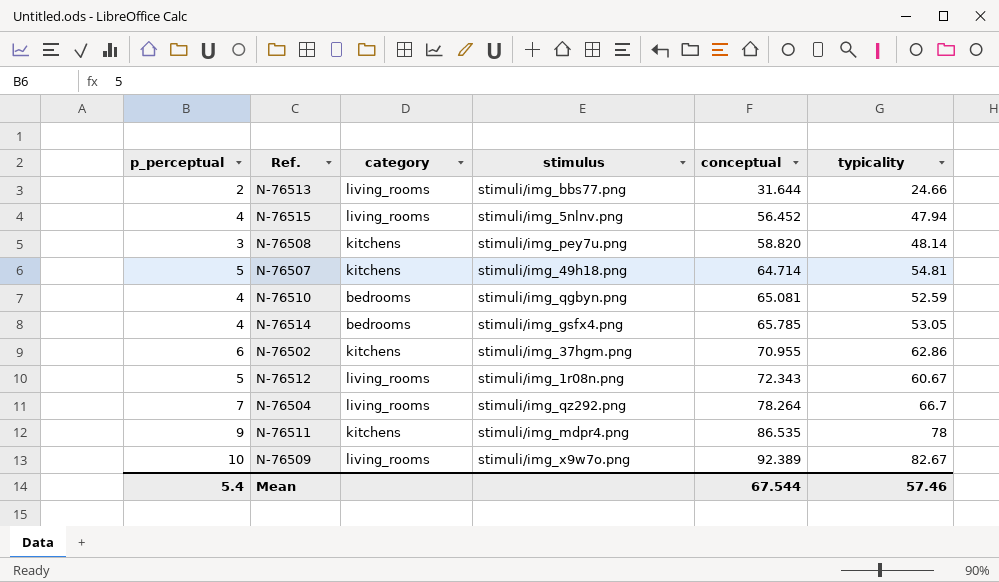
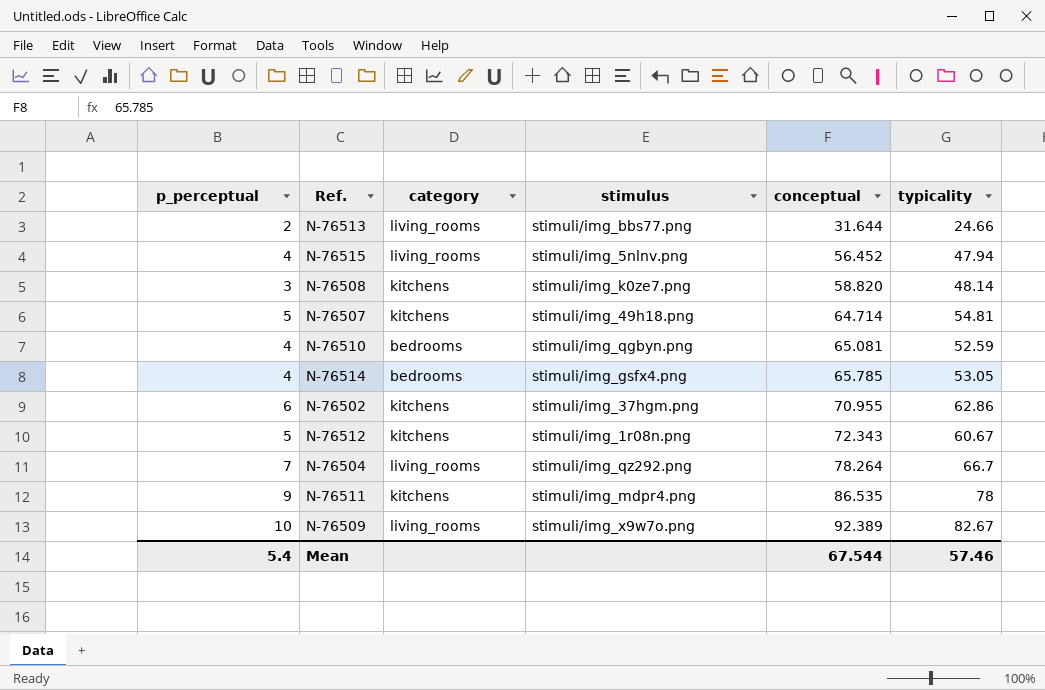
N-76508 | stimulus: stimuli/img_pey7u.png -> stimuli/img_k0ze7.png
N-76512 | category: living_rooms -> kitchens

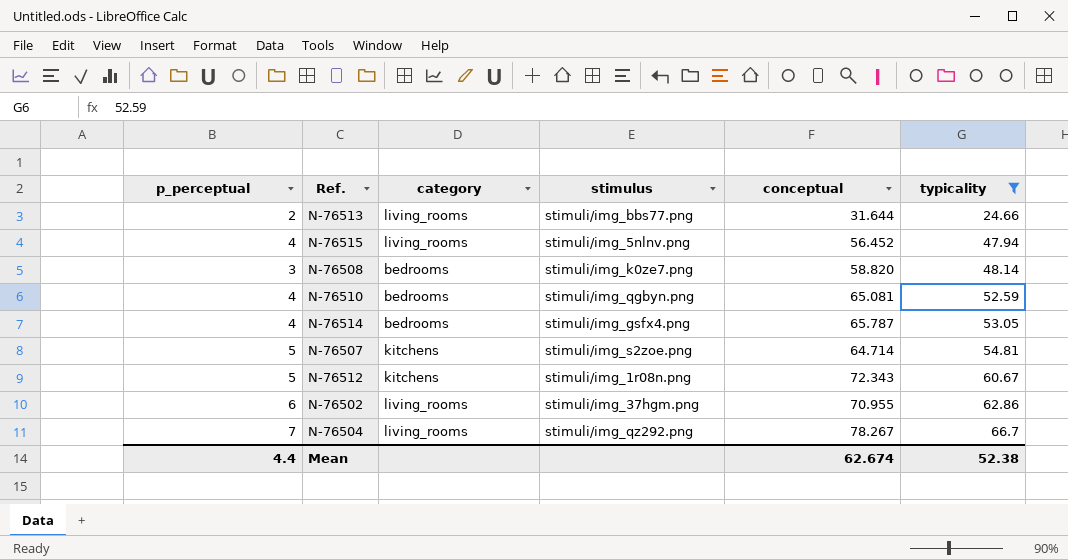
filter: none -> typicality <= 66.7
row order: conceptual ascending -> typicality ascending
N-76508 | category: kitchens -> bedrooms
N-76514 | conceptual: 65.785 -> 65.787
N-76507 | stimulus: stimuli/img_49h18.png -> stimuli/img_s2zoe.png
N-76502 | category: kitchens -> living_rooms
N-76504 | conceptual: 78.264 -> 78.267
Mean | p_perceptual: 5.4 -> 4.4
Mean | conceptual: 67.544 -> 62.674
Mean | typicality: 57.46 -> 52.38

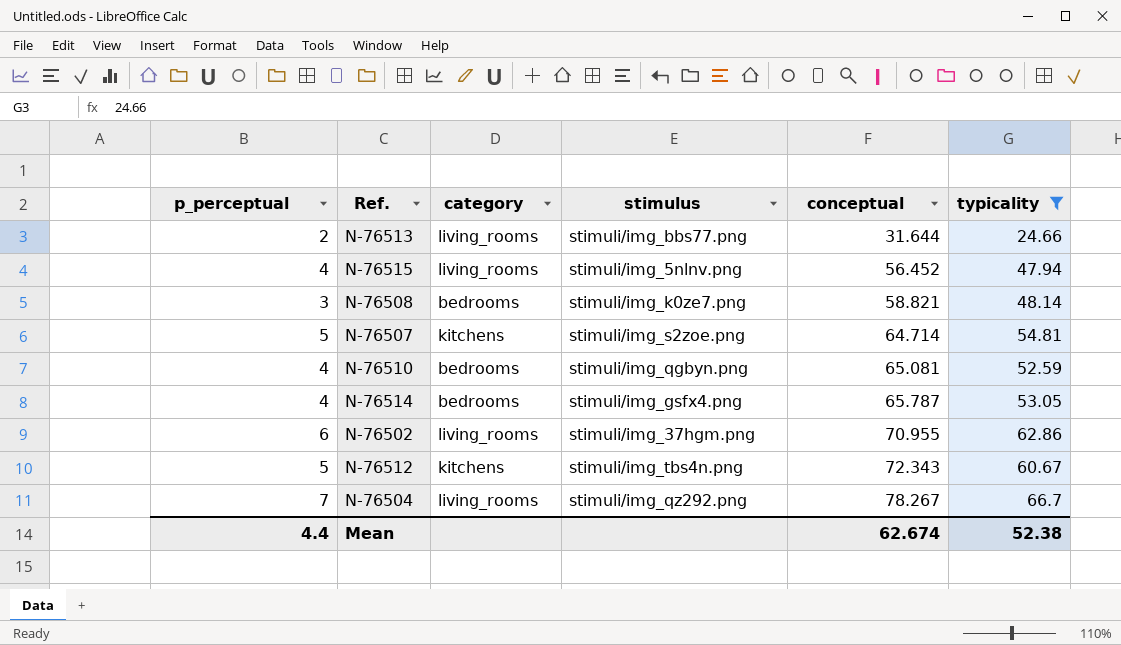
row order: typicality ascending -> conceptual ascending
N-76508 | conceptual: 58.820 -> 58.821
N-76512 | stimulus: stimuli/img_1r08n.png -> stimuli/img_tbs4n.png

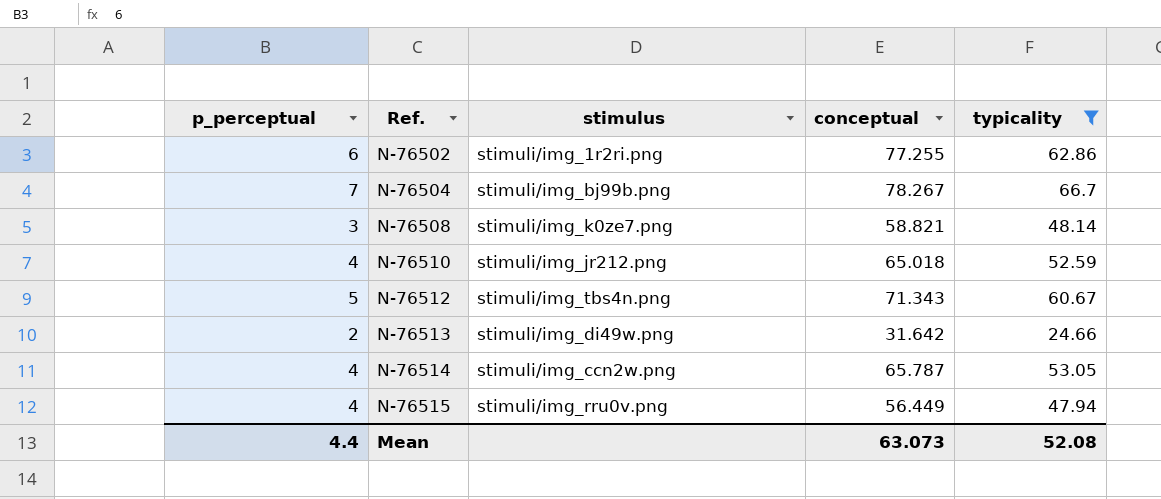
row order: conceptual ascending -> Ref. ascending
column category | position: 3 -> none
row N-76507: 5 | kitchens | stimuli/img_s2zoe.png | 64.714 | 54.81 -> none
N-76502 | stimulus: stimuli/img_37hgm.png -> stimuli/img_1r2ri.png
N-76502 | conceptual: 70.955 -> 77.255
N-76504 | stimulus: stimuli/img_qz292.png -> stimuli/img_bj99b.png
N-76510 | stimulus: stimuli/img_qgbyn.png -> stimuli/img_jr212.png
N-76510 | conceptual: 65.081 -> 65.018
N-76512 | conceptual: 72.343 -> 71.343
N-76513 | stimulus: stimuli/img_bbs77.png -> stimuli/img_di49w.png
N-76513 | conceptual: 31.644 -> 31.642
N-76514 | stimulus: stimuli/img_gsfx4.png -> stimuli/img_ccn2w.png
N-76515 | stimulus: stimuli/img_5nlnv.png -> stimuli/img_rru0v.png
N-76515 | conceptual: 56.452 -> 56.449
Mean | conceptual: 62.674 -> 63.073
Mean | typicality: 52.38 -> 52.08

